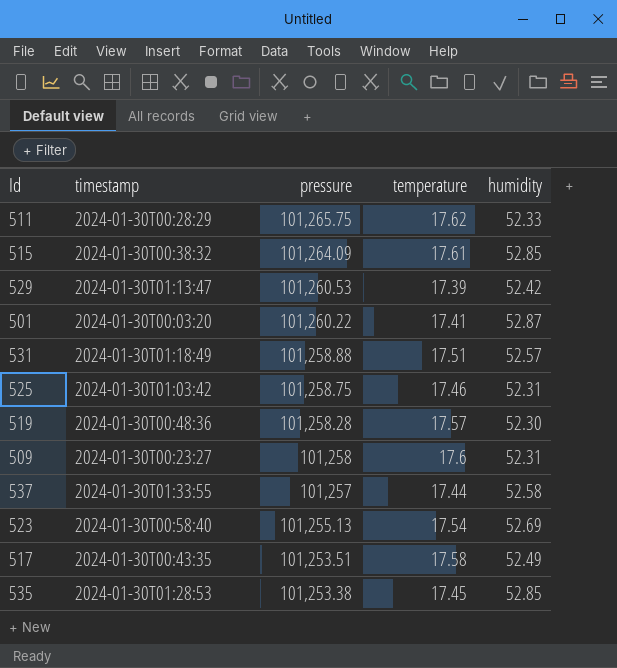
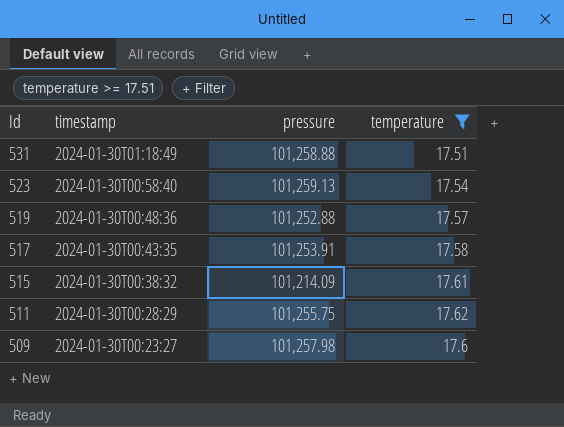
filter: none -> temperature >= 17.51
row order: pressure descending -> Id descending
column humidity | position: 5 -> none
523 | pressure: 101,255.13 -> 101,259.13
519 | pressure: 101,258.28 -> 101,252.88
517 | pressure: 101,253.51 -> 101,253.91
515 | pressure: 101,264.09 -> 101,214.09
511 | pressure: 101,265.75 -> 101,255.75
509 | pressure: 101,258 -> 101,257.98

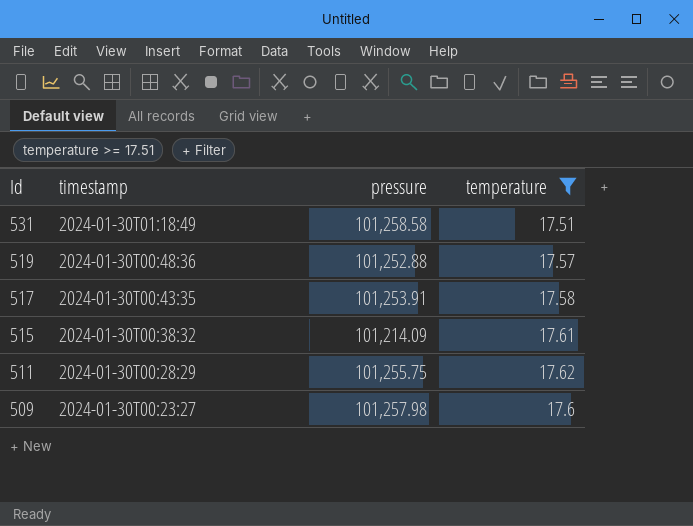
row 523: 2024-01-30T00:58:40 | 101,259.13 | 17.54 -> none
531 | pressure: 101,258.88 -> 101,258.58

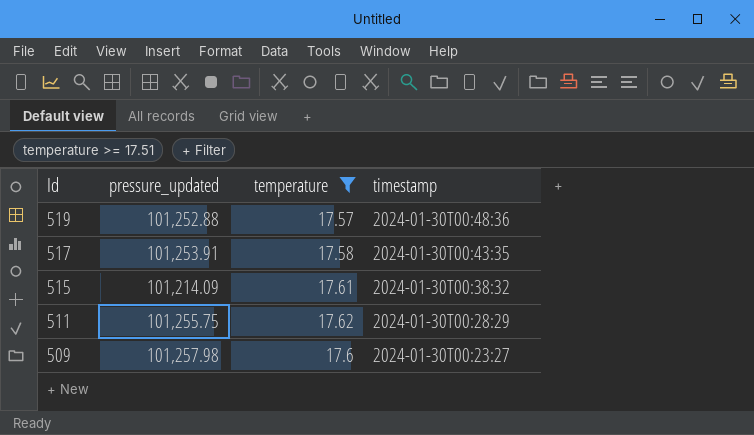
column name: pressure -> pressure_updated
column timestamp | position: 2 -> 4
row 531: 2024-01-30T01:18:49 | 101,258.58 | 17.51 -> none

